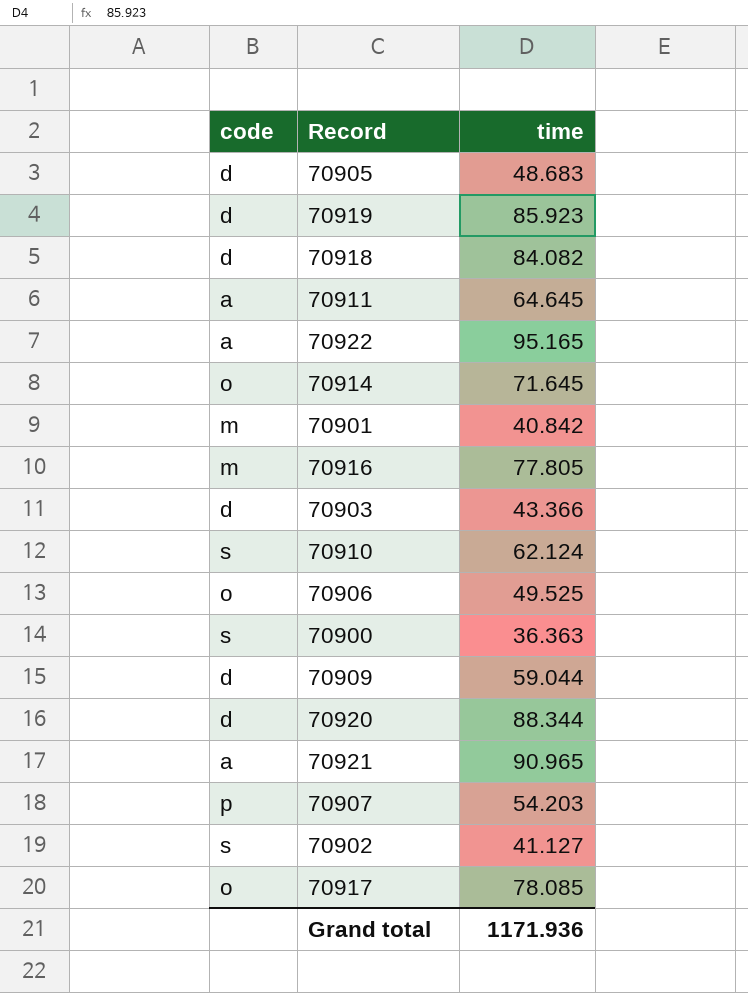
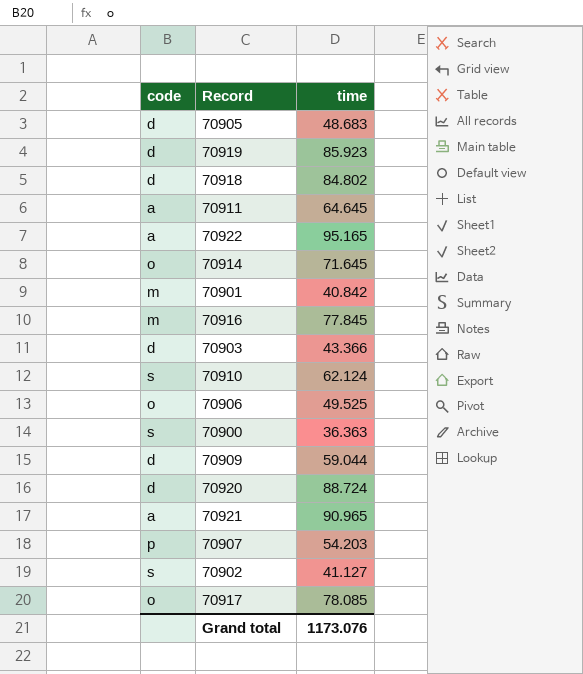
70918 | time: 84.082 -> 84.802
70916 | time: 77.805 -> 77.845
70920 | time: 88.344 -> 88.724
Grand total | time: 1171.936 -> 1173.076

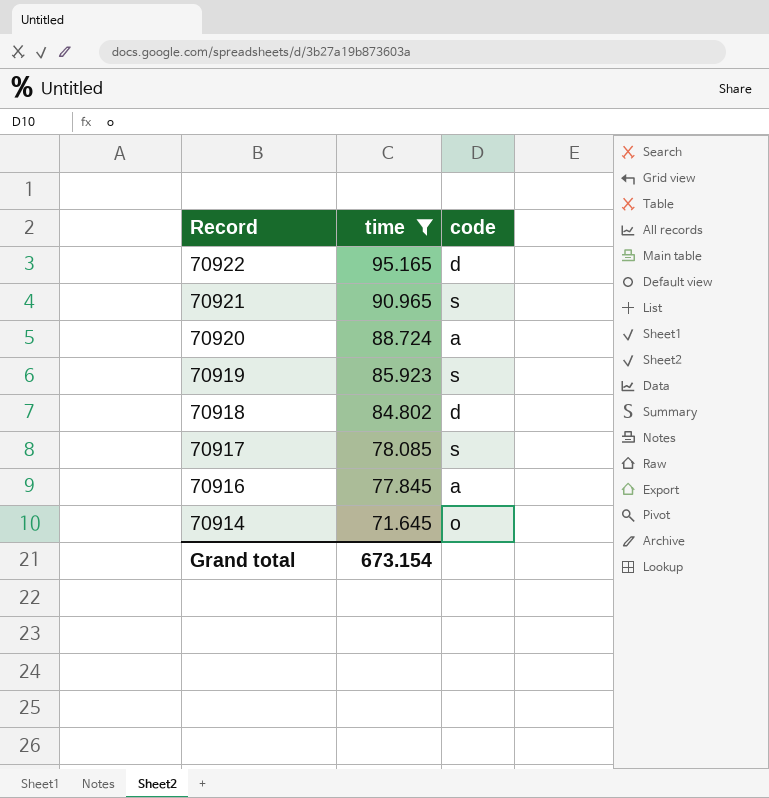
filter: none -> time >= 71.645
row order: none -> Record descending
column code | position: 1 -> 3
70922 | code: a -> d
70921 | code: a -> s
70920 | code: d -> a
70919 | code: d -> s
70917 | code: o -> s
70916 | code: m -> a
Grand total | time: 1173.076 -> 673.154

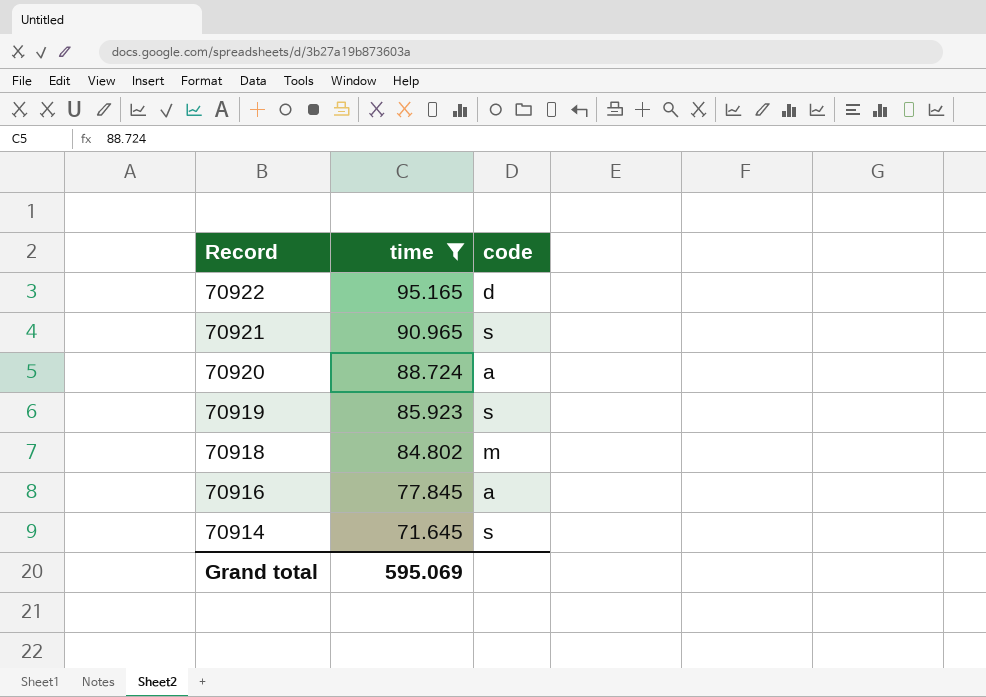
row 70917: 78.085 | s -> none
70918 | code: d -> m
70914 | code: o -> s
Grand total | time: 673.154 -> 595.069

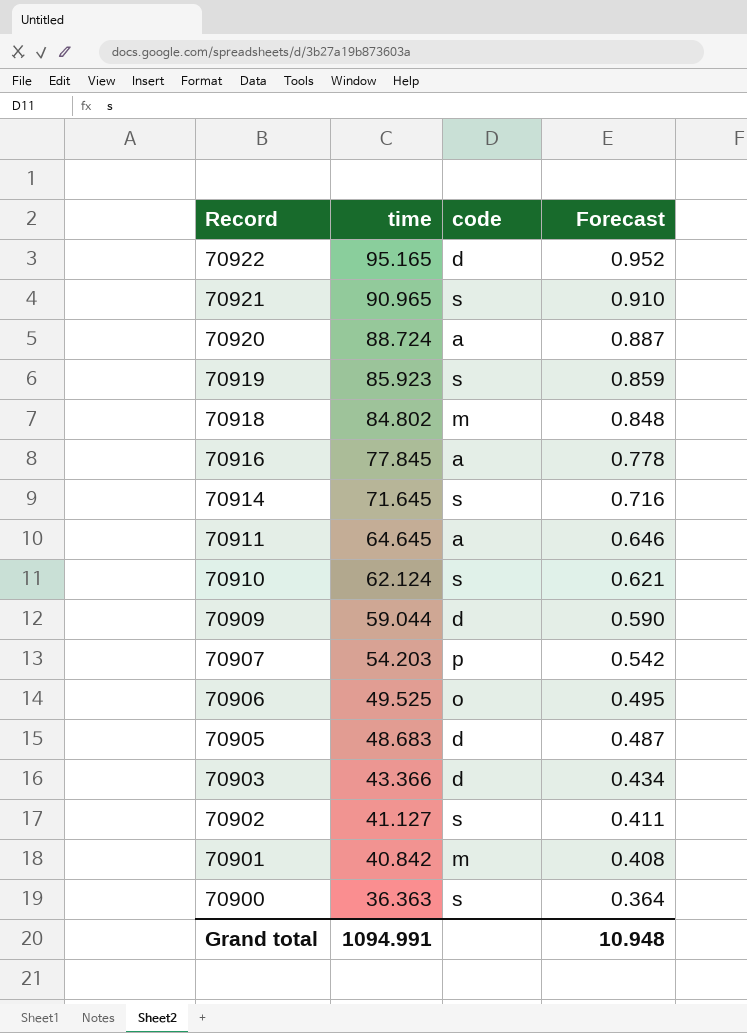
filter: time >= 71.645 -> none
column Forecast | formula: none -> [time] * 0.01
Grand total | time: 595.069 -> 1094.991

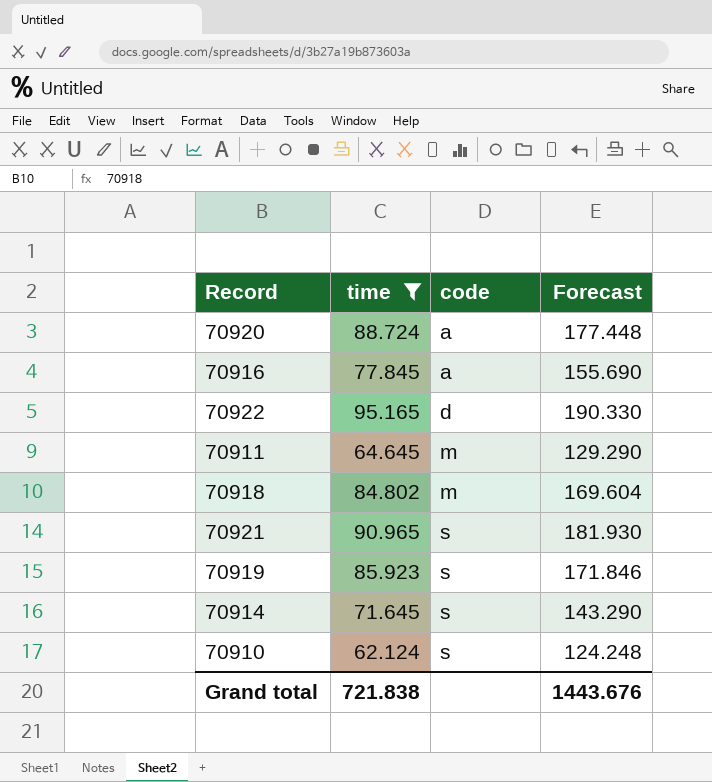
filter: none -> time >= 62.124
row order: Record descending -> code ascending
column Forecast | formula: [time] * 0.01 -> [time] * 2
70911 | code: a -> m
Grand total | time: 1094.991 -> 721.838
Grand total | Forecast: 10.948 -> 1443.676

